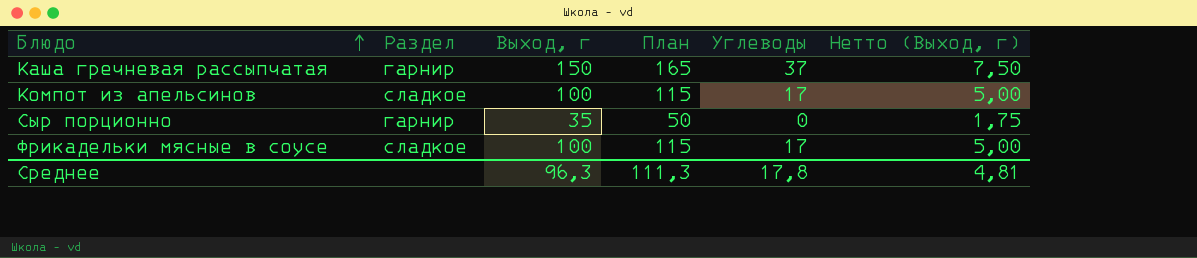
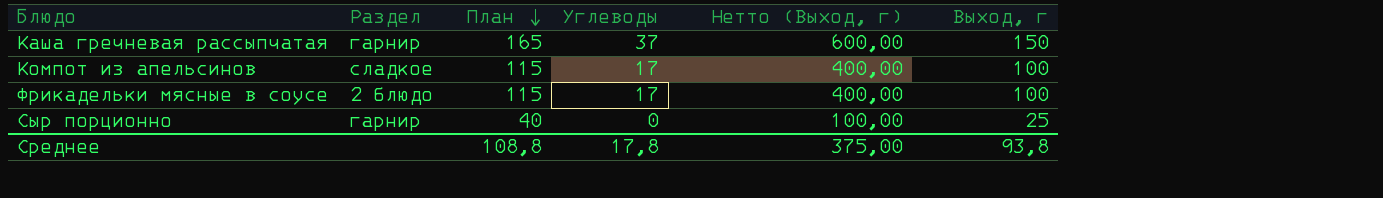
row order: Блюдо ascending -> План descending
column Нетто (Выход, г) | formula: [Выход, г] * 0,05 -> [Выход, г] * 4
column Выход, г | position: 3 -> 6
Фрикадельки мясные в соусе | Раздел: сладкое -> 2 блюдо
Сыр порционно | План: 50 -> 40
Сыр порционно | Выход, г: 35 -> 25
Среднее | План: 111,3 -> 108,8
Среднее | Нетто (Выход, г): 4,81 -> 375,00
Среднее | Выход, г: 96,3 -> 93,8

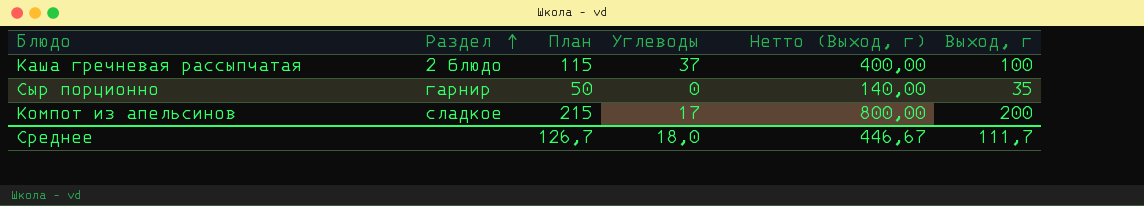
row order: План descending -> Раздел ascending
row Фрикадельки мясные в соусе: 2 блюдо | 115 | 17 | 400,00 | 100 -> none
Каша гречневая рассыпчатая | Раздел: гарнир -> 2 блюдо
Каша гречневая рассыпчатая | План: 165 -> 115
Каша гречневая рассыпчатая | Нетто (Выход, г): 600,00 -> 400,00
Каша гречневая рассыпчатая | Выход, г: 150 -> 100
Сыр порционно | План: 40 -> 50
Сыр порционно | Нетто (Выход, г): 100,00 -> 140,00
Сыр порционно | Выход, г: 25 -> 35
Компот из апельсинов | План: 115 -> 215
Компот из апельсинов | Нетто (Выход, г): 400,00 -> 800,00
Компот из апельсинов | Выход, г: 100 -> 200
Среднее | План: 108,8 -> 126,7
Среднее | Углеводы: 17,8 -> 18,0
Среднее | Нетто (Выход, г): 375,00 -> 446,67
Среднее | Выход, г: 93,8 -> 111,7

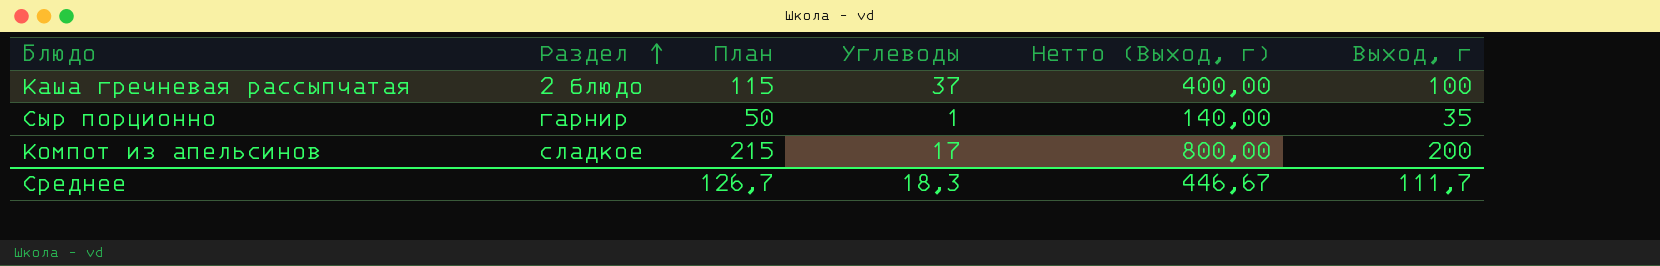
Сыр порционно | Углеводы: 0 -> 1
Среднее | Углеводы: 18,0 -> 18,3

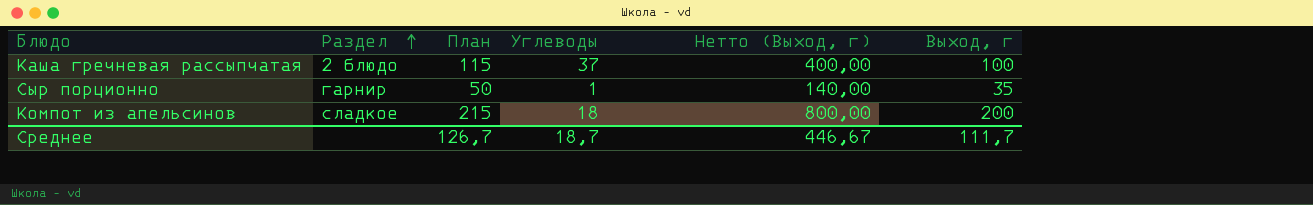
Компот из апельсинов | Углеводы: 17 -> 18
Среднее | Углеводы: 18,3 -> 18,7

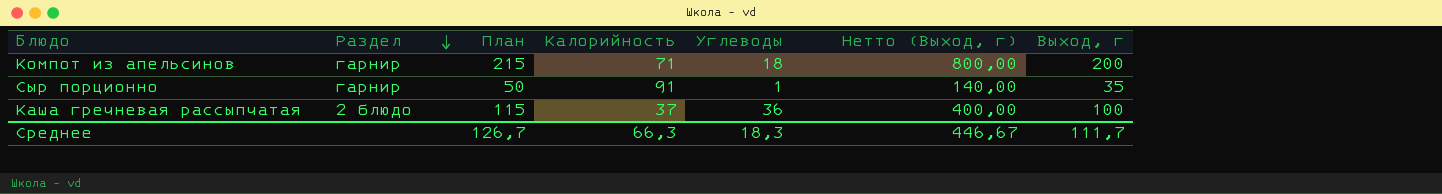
row order: Раздел ascending -> Раздел descending
column Калорийность | position: none -> 4
Компот из апельсинов | Раздел: сладкое -> гарнир
Каша гречневая рассыпчатая | Углеводы: 37 -> 36
Среднее | Углеводы: 18,7 -> 18,3

